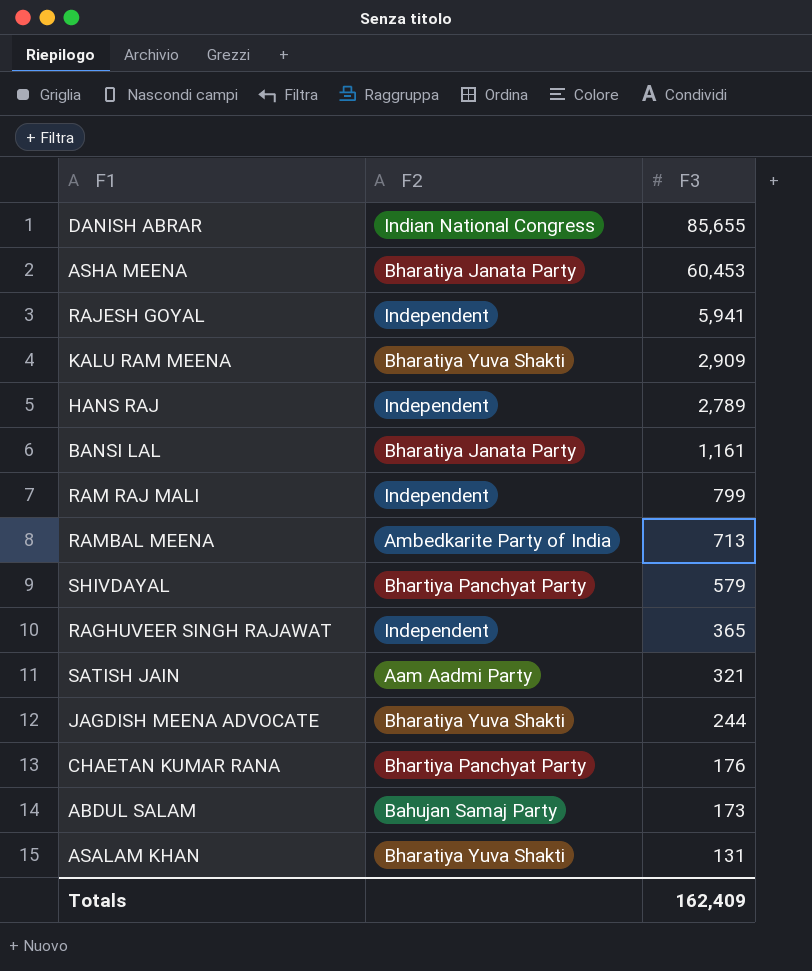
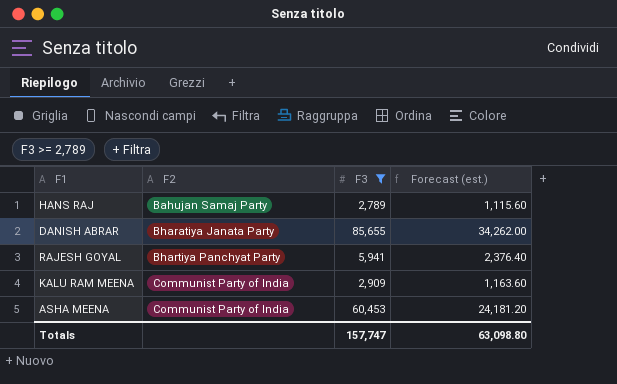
filter: none -> F3 >= 2,789
row order: F3 descending -> F2 ascending
column Forecast (est.) | formula: none -> [F3] * 0.4
HANS RAJ | F2: Independent -> Bahujan Samaj Party
DANISH ABRAR | F2: Indian National Congress -> Bharatiya Janata Party
RAJESH GOYAL | F2: Independent -> Bhartiya Panchyat Party
KALU RAM MEENA | F2: Bharatiya Yuva Shakti -> Communist Party of India
ASHA MEENA | F2: Bharatiya Janata Party -> Communist Party of India
Totals | F3: 162,409 -> 157,747

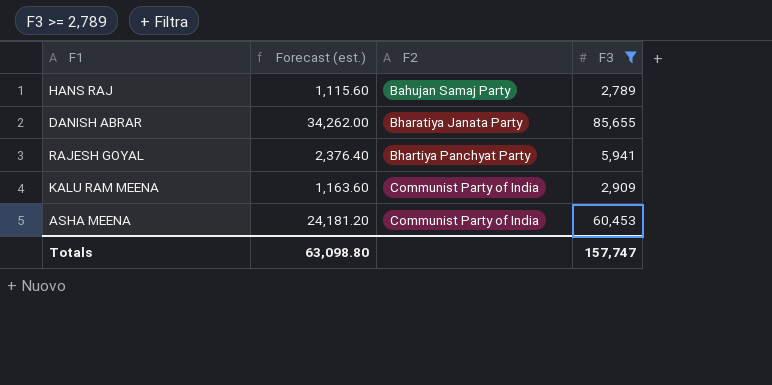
column Forecast (est.) | position: 4 -> 2

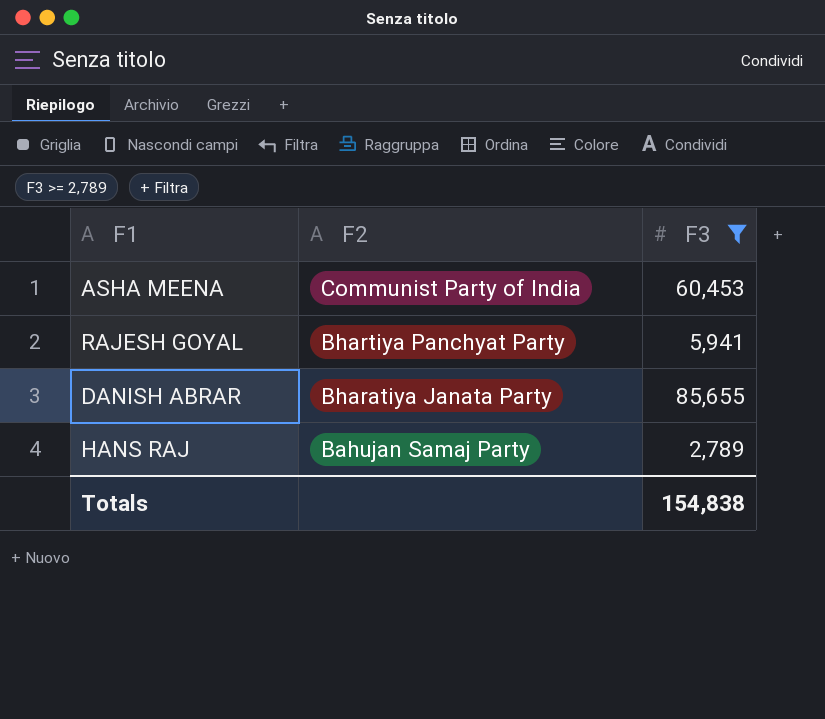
row order: F2 ascending -> F2 descending
column Forecast (est.) | formula: [F3] * 0.4 -> none
row KALU RAM MEENA: 1,163.60 | Communist Party of India | 2,909 -> none
Totals | F3: 157,747 -> 154,838

